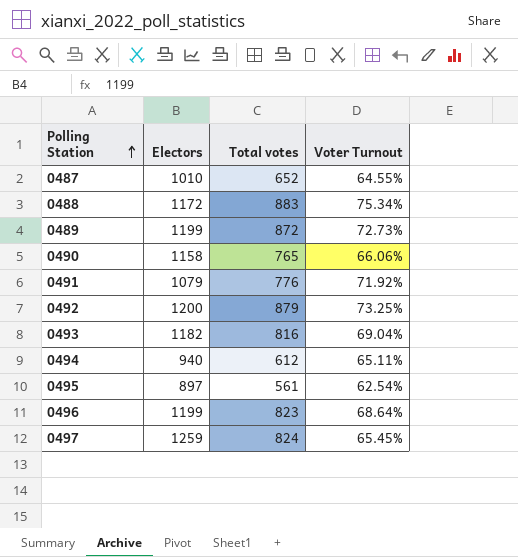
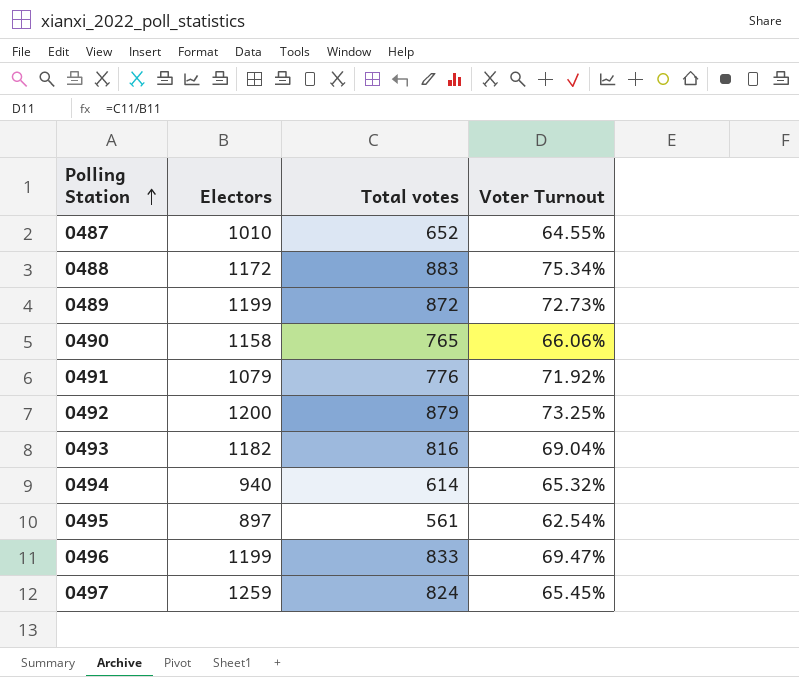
0494 | Total votes: 612 -> 614
0494 | Voter Turnout: 65.11% -> 65.32%
0496 | Total votes: 823 -> 833
0496 | Voter Turnout: 68.64% -> 69.47%

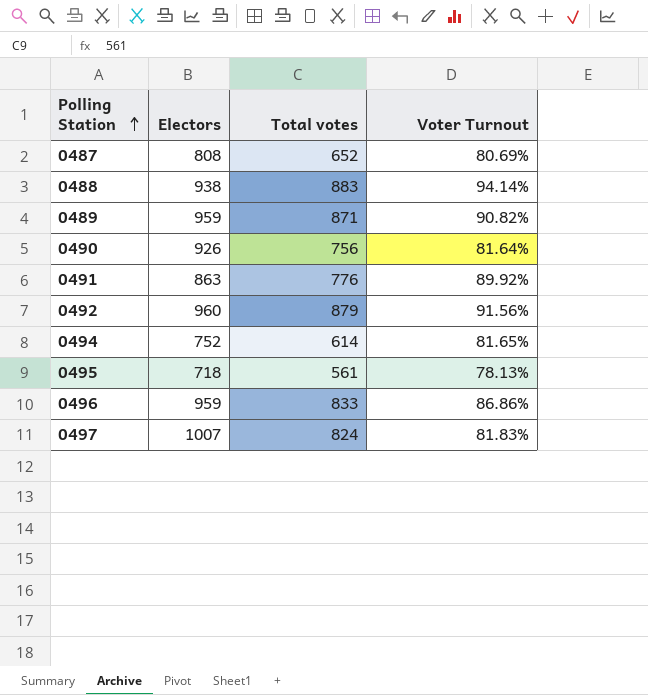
row 0493: 1182 | 816 | 69.04% -> none
0487 | Electors: 1010 -> 808
0487 | Voter Turnout: 64.55% -> 80.69%
0488 | Electors: 1172 -> 938
0488 | Voter Turnout: 75.34% -> 94.14%
0489 | Electors: 1199 -> 959
0489 | Total votes: 872 -> 871
0489 | Voter Turnout: 72.73% -> 90.82%
0490 | Electors: 1158 -> 926
0490 | Total votes: 765 -> 756
0490 | Voter Turnout: 66.06% -> 81.64%
0491 | Electors: 1079 -> 863
0491 | Voter Turnout: 71.92% -> 89.92%
0492 | Electors: 1200 -> 960
0492 | Voter Turnout: 73.25% -> 91.56%
0494 | Electors: 940 -> 752
0494 | Voter Turnout: 65.32% -> 81.65%
0495 | Electors: 897 -> 718
0495 | Voter Turnout: 62.54% -> 78.13%
0496 | Electors: 1199 -> 959
0496 | Voter Turnout: 69.47% -> 86.86%
0497 | Electors: 1259 -> 1007
0497 | Voter Turnout: 65.45% -> 81.83%

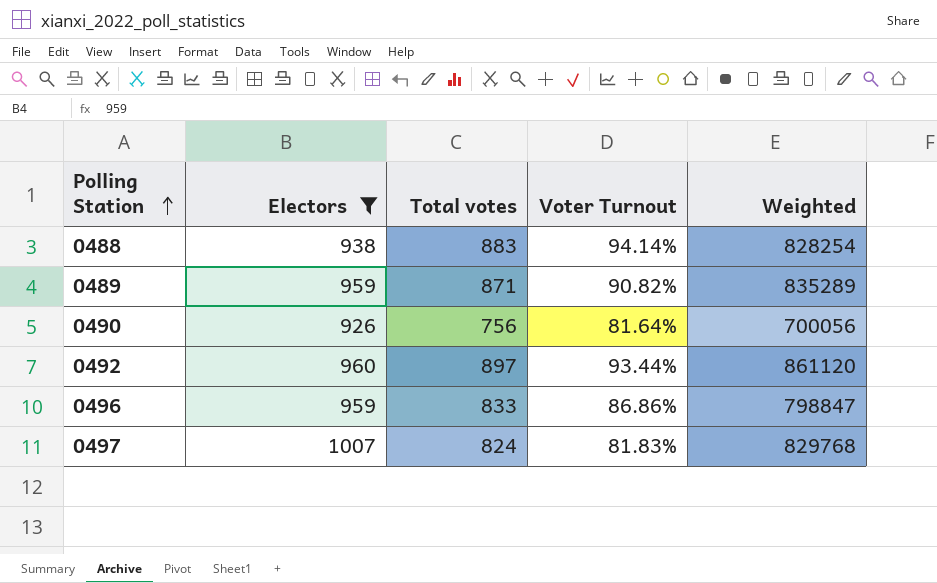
filter: none -> Electors >= 926
column Weighted | formula: none -> [Electors] * [Total votes]
0492 | Total votes: 879 -> 897
0492 | Voter Turnout: 91.56% -> 93.44%

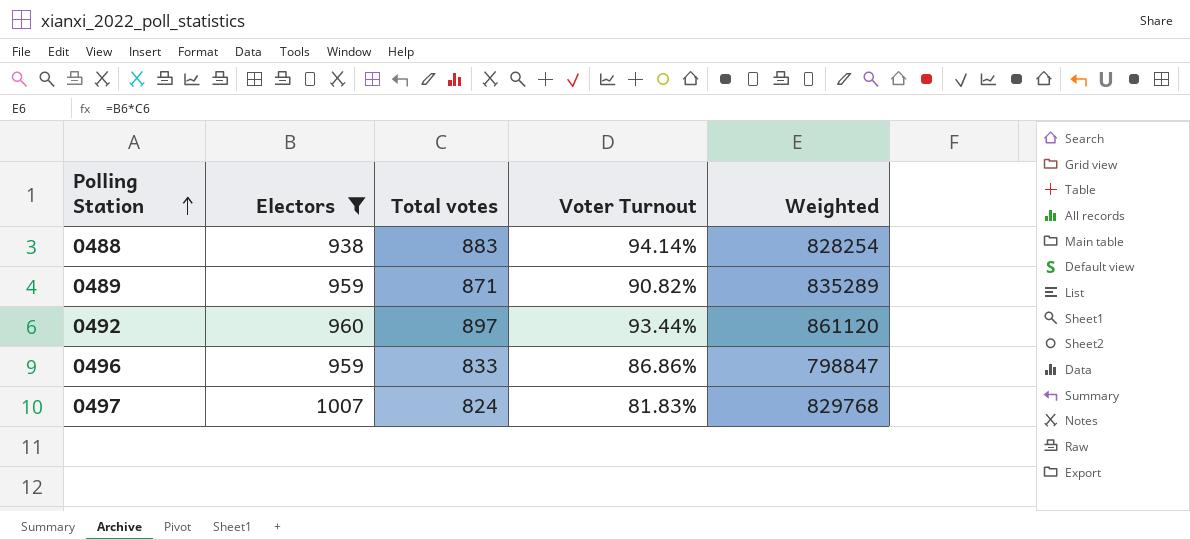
row 0490: 926 | 756 | 81.64% | 700056 -> none

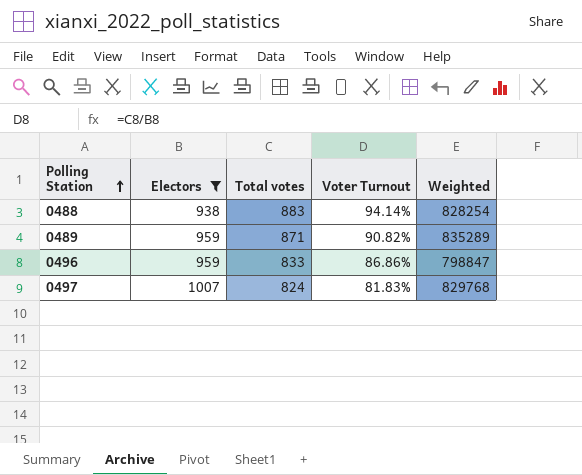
row 0492: 960 | 897 | 93.44% | 861120 -> none

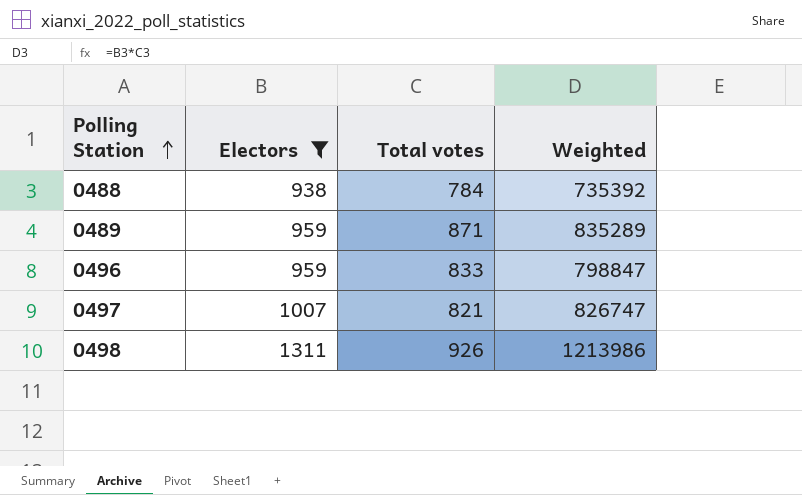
column Voter Turnout | formula: [Total votes] / [Electors] -> none
0488 | Total votes: 883 -> 784
0488 | Weighted: 828254 -> 735392
0497 | Total votes: 824 -> 821
0497 | Weighted: 829768 -> 826747
row 0498: none -> 1311 | 926 | 1213986

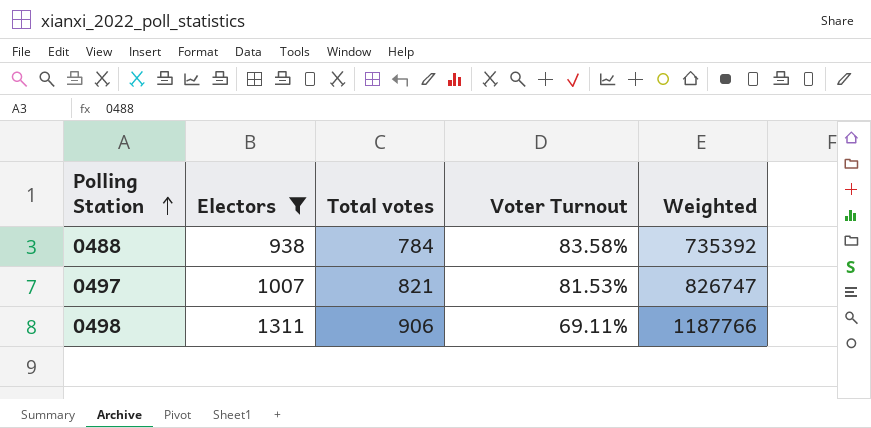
column Voter Turnout | formula: none -> [Total votes] / [Electors]
row 0489: 959 | 871 | 835289 -> none
row 0496: 959 | 833 | 798847 -> none
0498 | Total votes: 926 -> 906
0498 | Weighted: 1213986 -> 1187766

